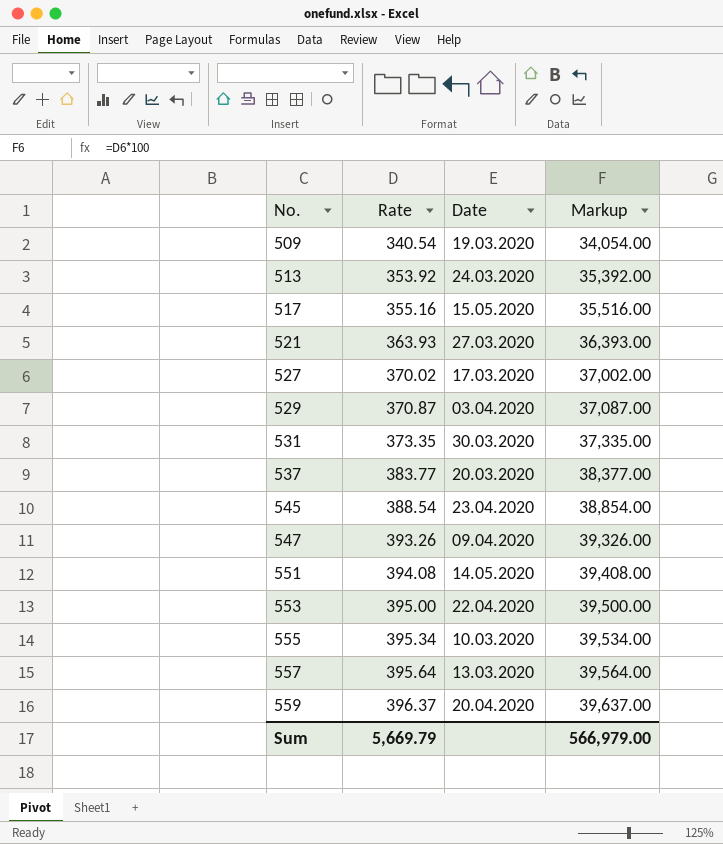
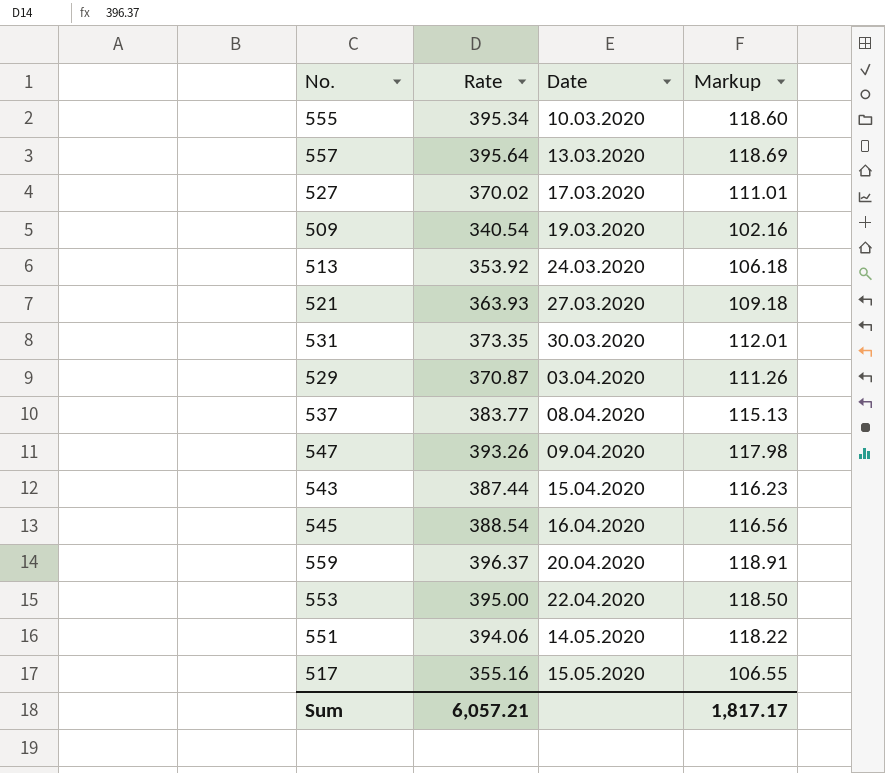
row order: No. ascending -> Date ascending
column Markup | formula: [Rate] * 100 -> [Rate] * 0.3
537 | Date: 20.03.2020 -> 08.04.2020
row 543: none -> 387.44 | 15.04.2020 | 116.23
545 | Date: 23.04.2020 -> 16.04.2020
551 | Rate: 394.08 -> 394.06
Sum | Rate: 5,669.79 -> 6,057.21
Sum | Markup: 566,979.00 -> 1,817.17

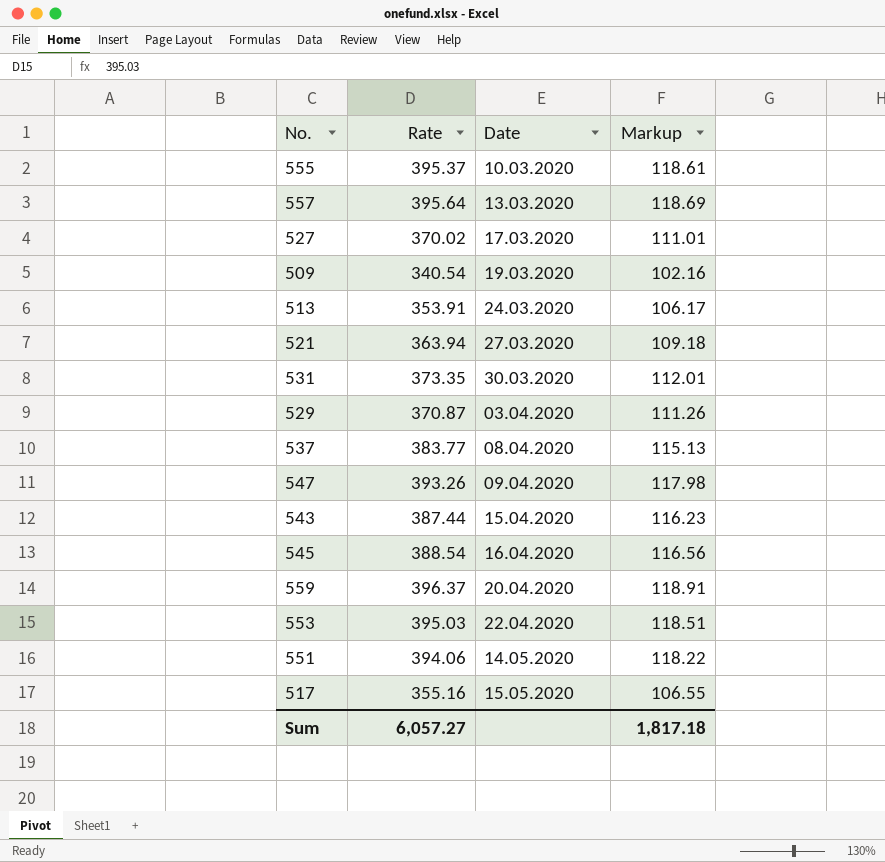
555 | Rate: 395.34 -> 395.37
555 | Markup: 118.60 -> 118.61
513 | Rate: 353.92 -> 353.91
513 | Markup: 106.18 -> 106.17
521 | Rate: 363.93 -> 363.94
553 | Rate: 395.00 -> 395.03
553 | Markup: 118.50 -> 118.51
Sum | Rate: 6,057.21 -> 6,057.27
Sum | Markup: 1,817.17 -> 1,817.18

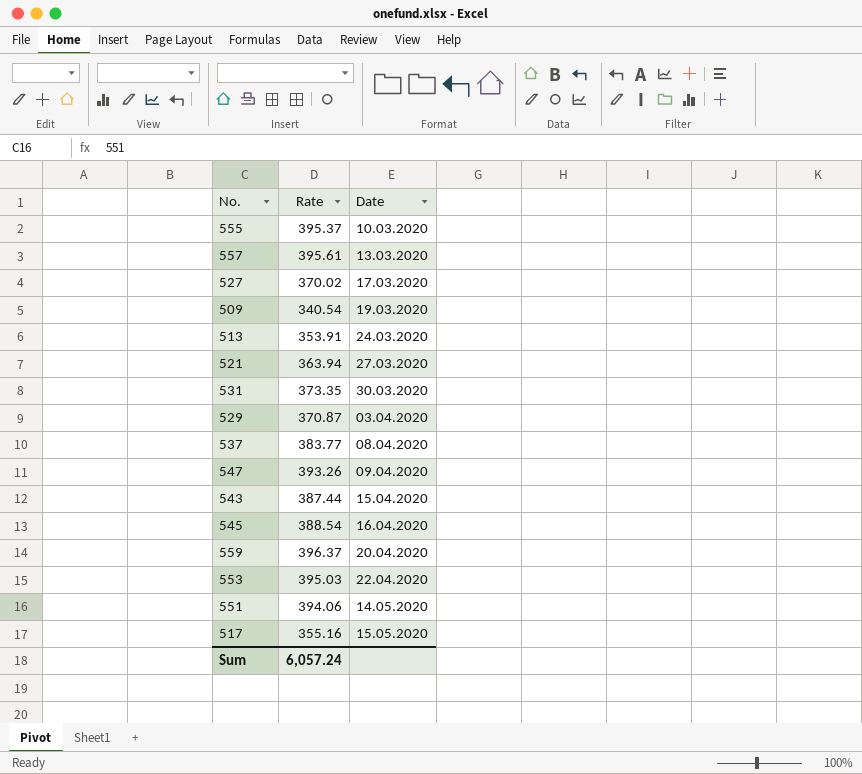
column Markup | formula: [Rate] * 0.3 -> none
557 | Rate: 395.64 -> 395.61
Sum | Rate: 6,057.27 -> 6,057.24

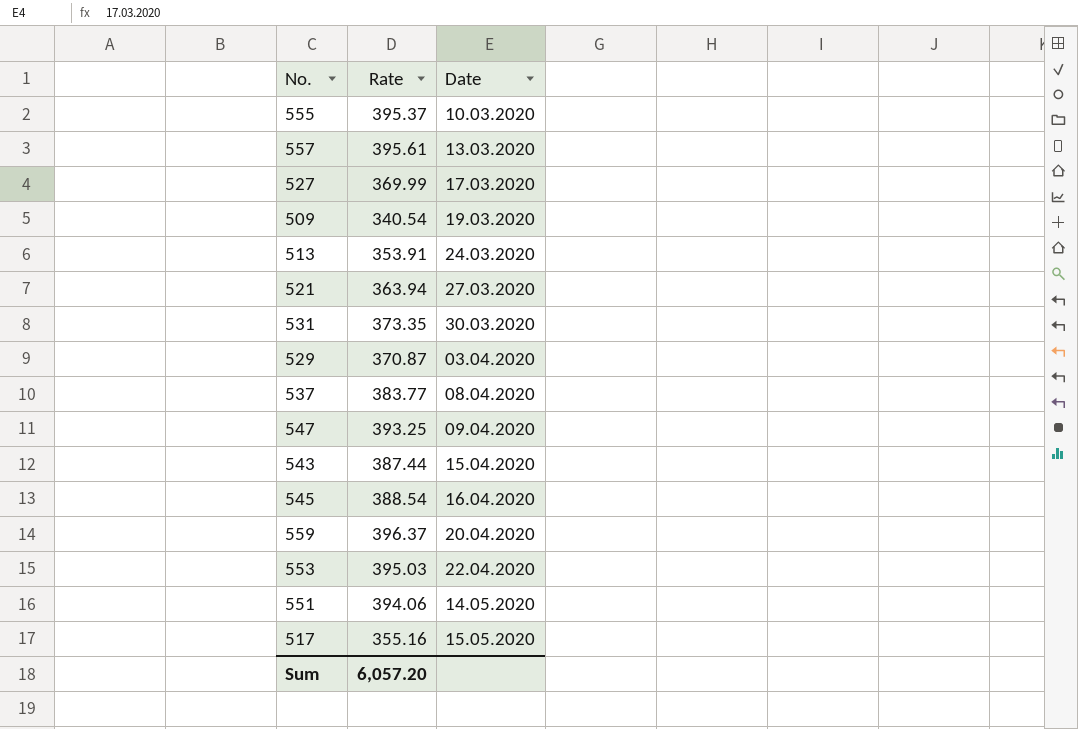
527 | Rate: 370.02 -> 369.99
547 | Rate: 393.26 -> 393.25
Sum | Rate: 6,057.24 -> 6,057.20

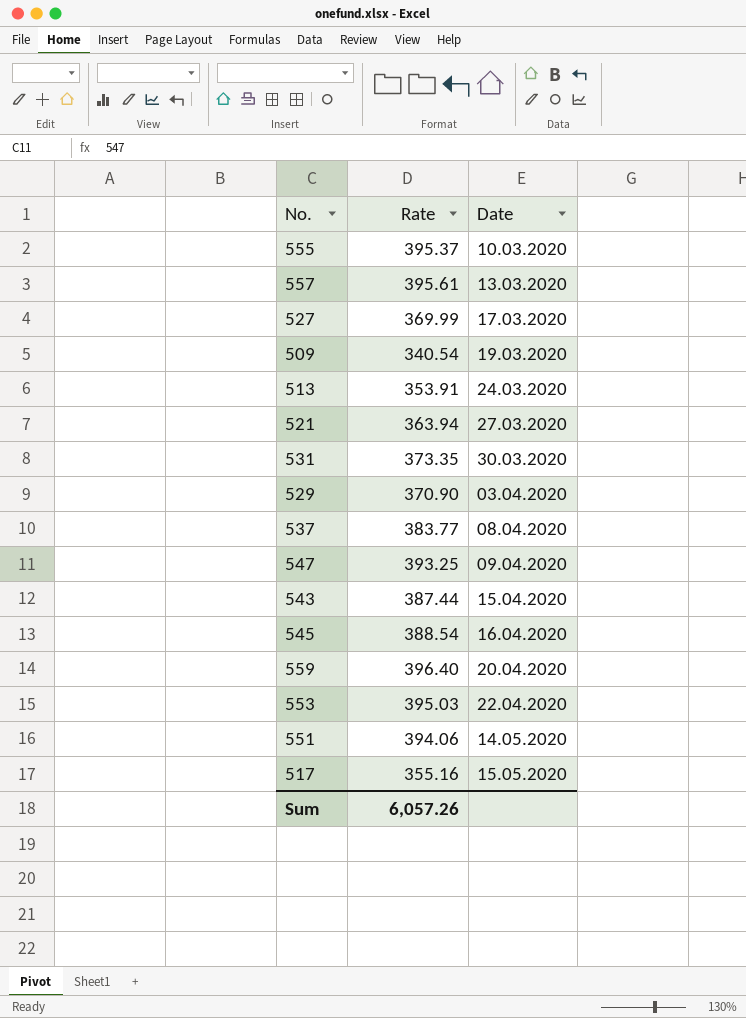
529 | Rate: 370.87 -> 370.90
559 | Rate: 396.37 -> 396.40
Sum | Rate: 6,057.20 -> 6,057.26

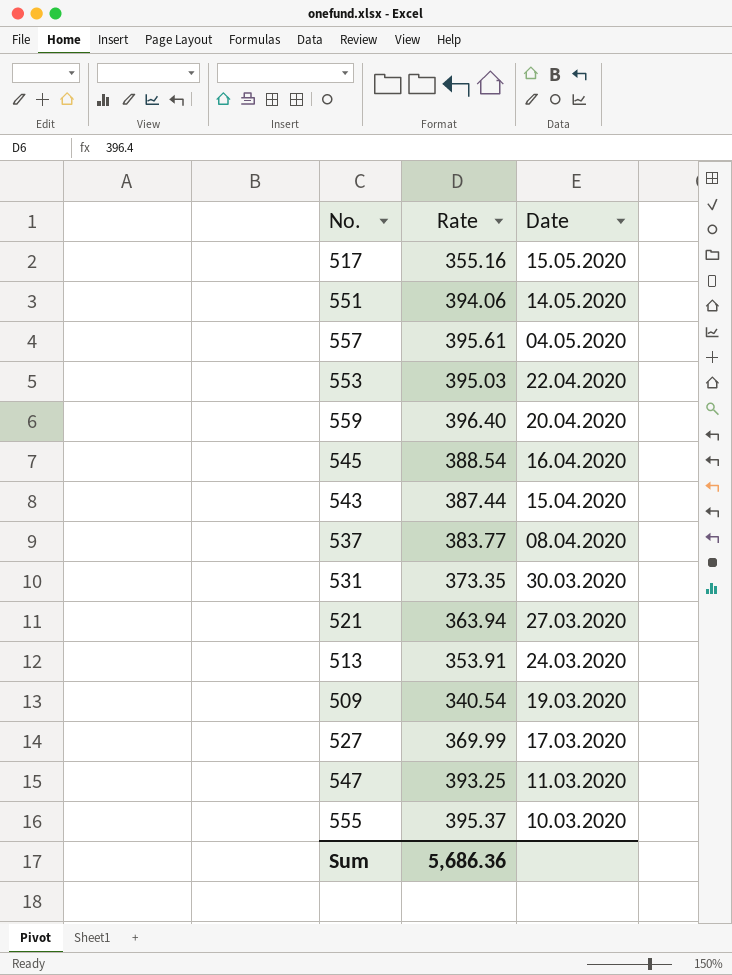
row order: Date ascending -> Date descending
row 529: 370.90 | 03.04.2020 -> none
557 | Date: 13.03.2020 -> 04.05.2020
547 | Date: 09.04.2020 -> 11.03.2020
Sum | Rate: 6,057.26 -> 5,686.36

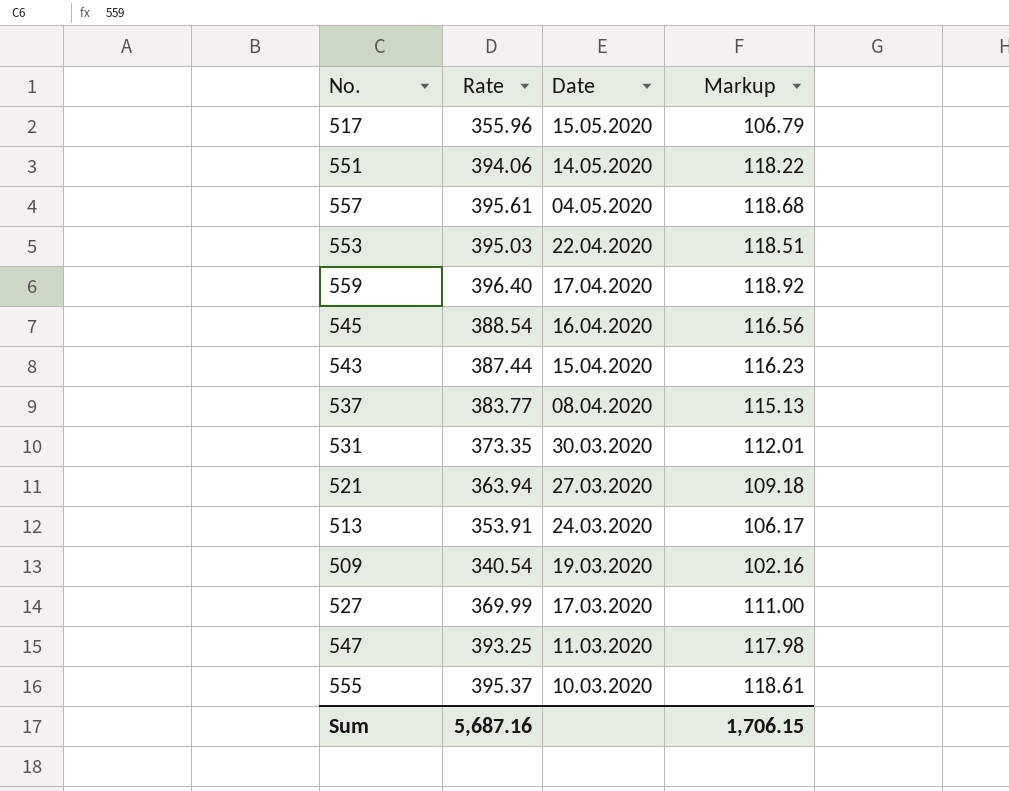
column Markup | formula: none -> [Rate] * 0.3
517 | Rate: 355.16 -> 355.96
559 | Date: 20.04.2020 -> 17.04.2020
Sum | Rate: 5,686.36 -> 5,687.16

